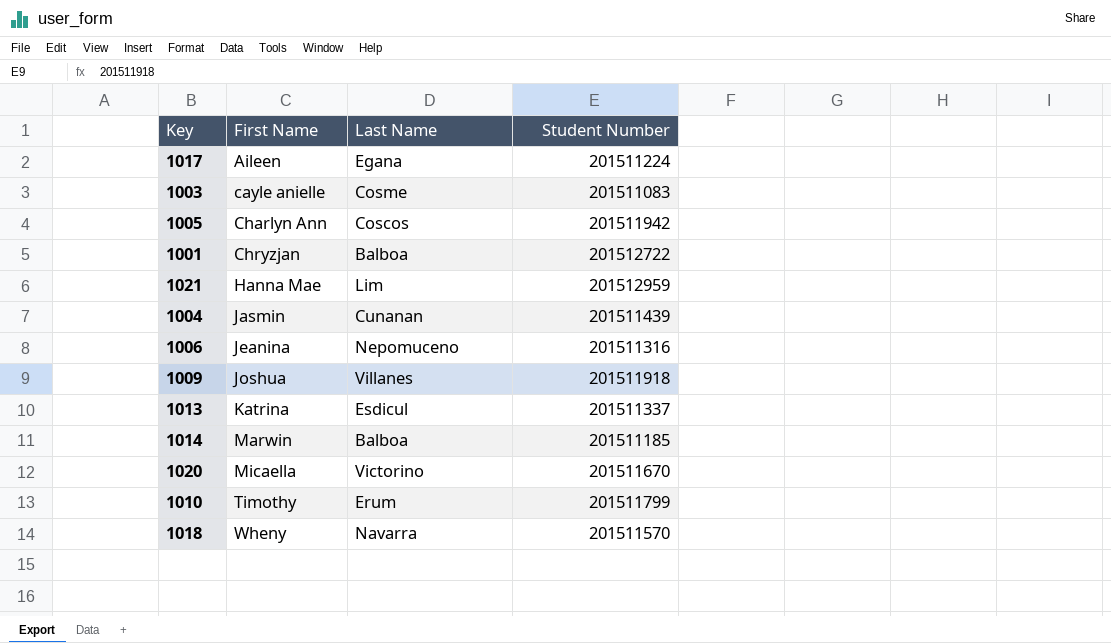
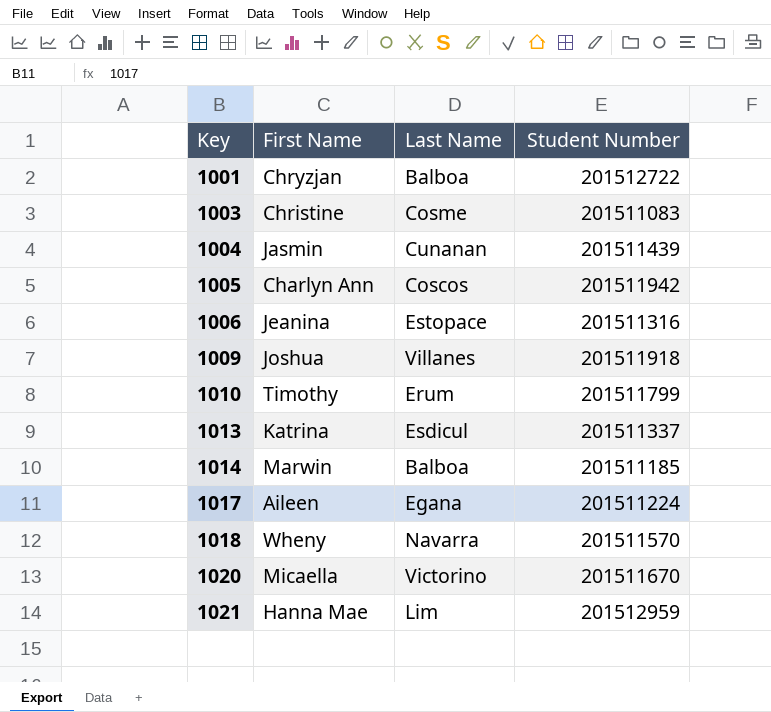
row order: First Name ascending -> Key ascending
1003 | First Name: cayle anielle -> Christine
1006 | Last Name: Nepomuceno -> Estopace

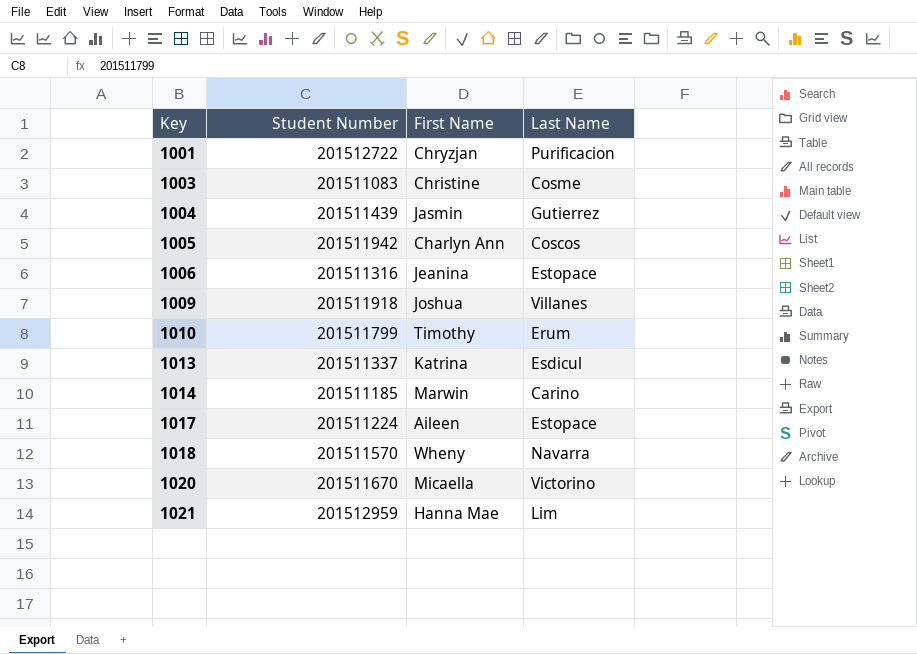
column Student Number | position: 4 -> 2
1001 | Last Name: Balboa -> Purificacion
1004 | Last Name: Cunanan -> Gutierrez
1014 | Last Name: Balboa -> Carino
1017 | Last Name: Egana -> Estopace

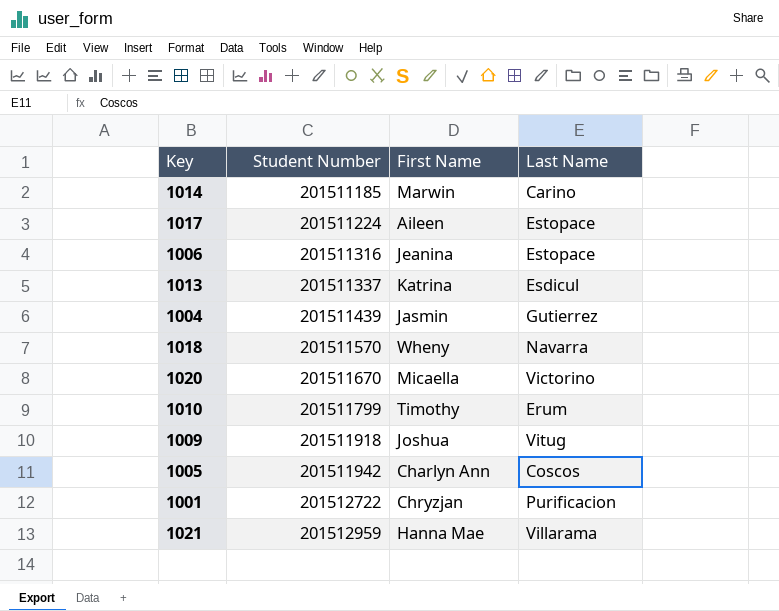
row order: Key ascending -> Student Number ascending
row 1003: 201511083 | Christine | Cosme -> none
1009 | Last Name: Villanes -> Vitug
1021 | Last Name: Lim -> Villarama

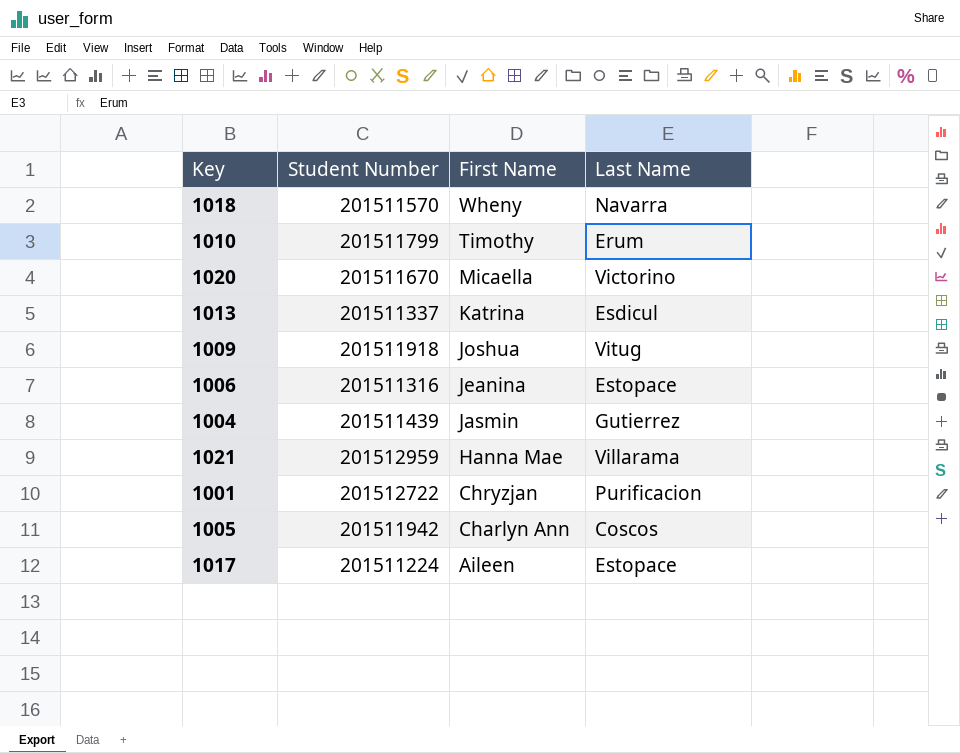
row order: Student Number ascending -> First Name descending
row 1014: 201511185 | Marwin | Carino -> none

